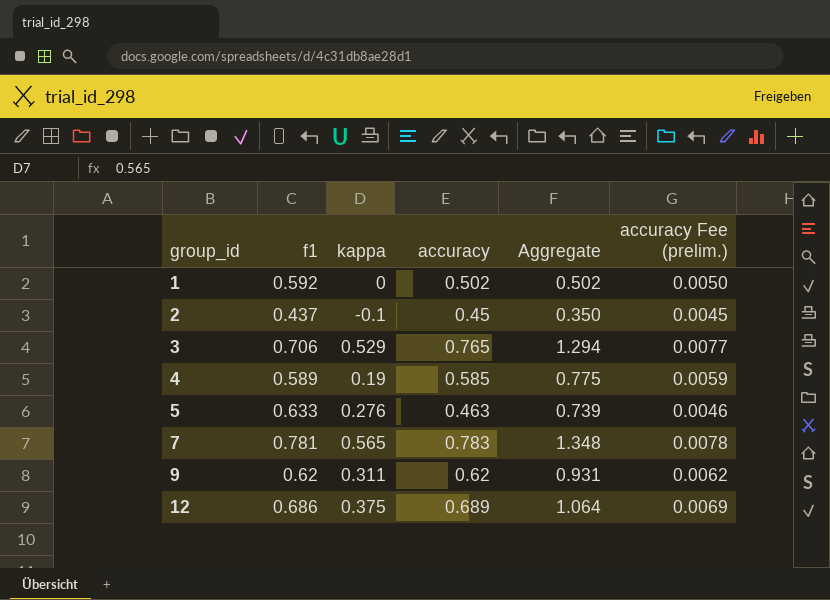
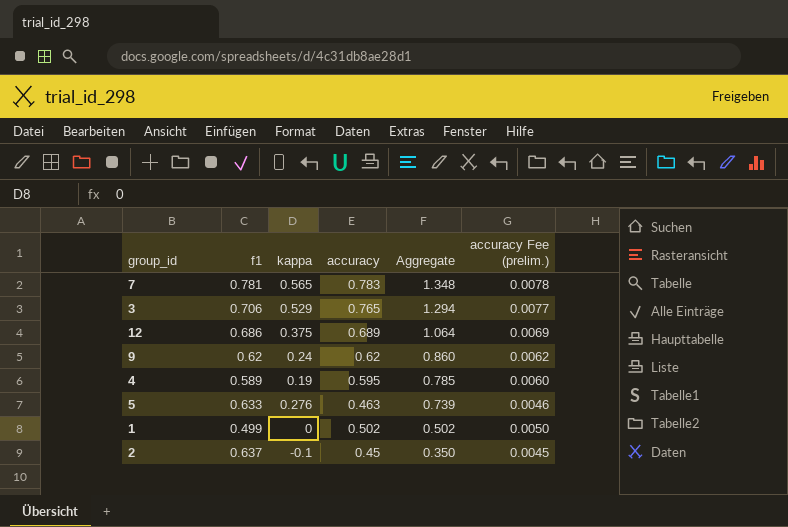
row order: group_id ascending -> Aggregate descending
9 | kappa: 0.311 -> 0.24
9 | Aggregate: 0.931 -> 0.860
4 | accuracy: 0.585 -> 0.595
4 | Aggregate: 0.775 -> 0.785
4 | accuracy Fee (prelim.): 0.0059 -> 0.0060
1 | f1: 0.592 -> 0.499
2 | f1: 0.437 -> 0.637

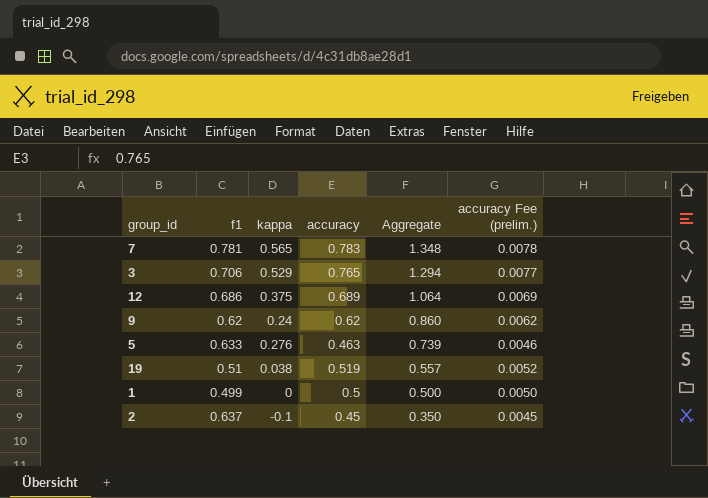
row 4: 0.589 | 0.19 | 0.595 | 0.785 | 0.0060 -> none
row 19: none -> 0.51 | 0.038 | 0.519 | 0.557 | 0.0052
1 | accuracy: 0.502 -> 0.5
1 | Aggregate: 0.502 -> 0.500

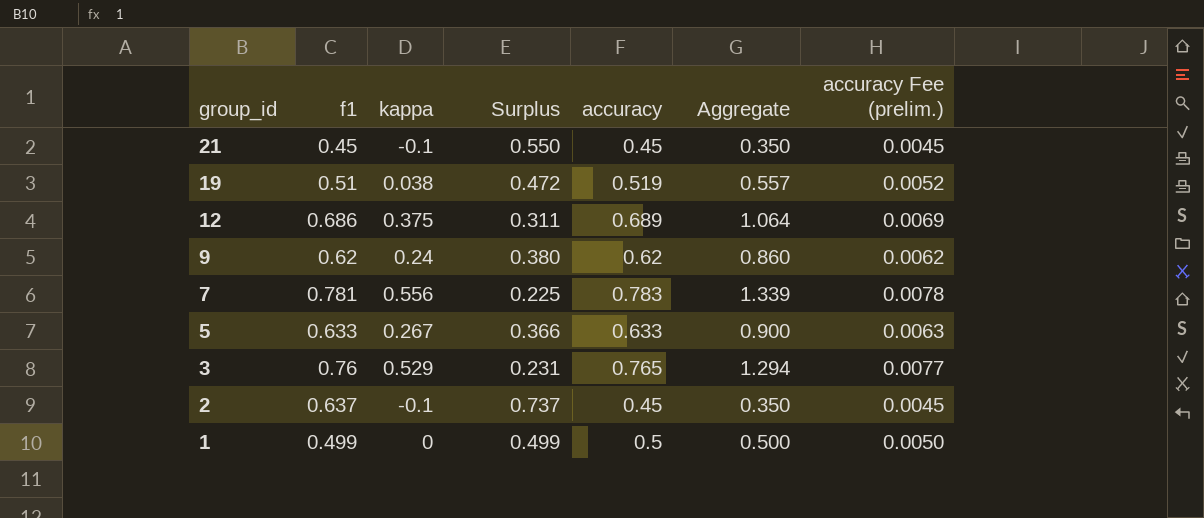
row order: Aggregate descending -> group_id descending
column Surplus | formula: none -> [f1] - [kappa]
row 21: none -> 0.45 | -0.1 | 0.550 | 0.45 | 0.350 | 0.0045
7 | kappa: 0.565 -> 0.556
7 | Aggregate: 1.348 -> 1.339
5 | kappa: 0.276 -> 0.267
5 | accuracy: 0.463 -> 0.633
5 | Aggregate: 0.739 -> 0.900
5 | accuracy Fee (prelim.): 0.0046 -> 0.0063
3 | f1: 0.706 -> 0.76

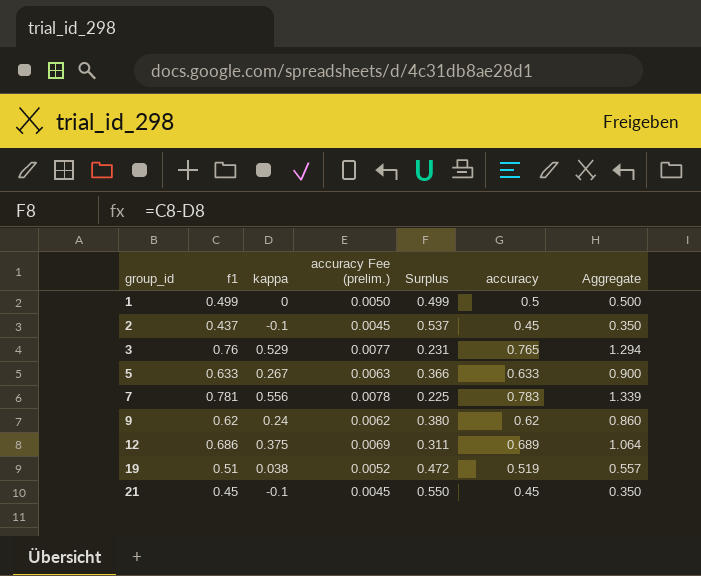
row order: group_id descending -> group_id ascending
column accuracy Fee (prelim.) | position: 7 -> 4
2 | f1: 0.637 -> 0.437
2 | Surplus: 0.737 -> 0.537

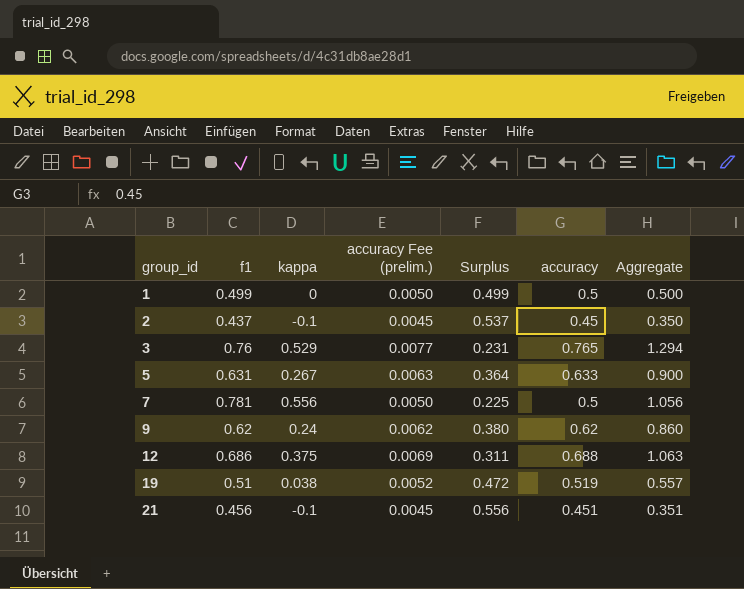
5 | f1: 0.633 -> 0.631
5 | Surplus: 0.366 -> 0.364
7 | accuracy Fee (prelim.): 0.0078 -> 0.0050
7 | accuracy: 0.783 -> 0.5
7 | Aggregate: 1.339 -> 1.056
12 | accuracy: 0.689 -> 0.688
12 | Aggregate: 1.064 -> 1.063
21 | f1: 0.45 -> 0.456
21 | Surplus: 0.550 -> 0.556
21 | accuracy: 0.45 -> 0.451
21 | Aggregate: 0.350 -> 0.351

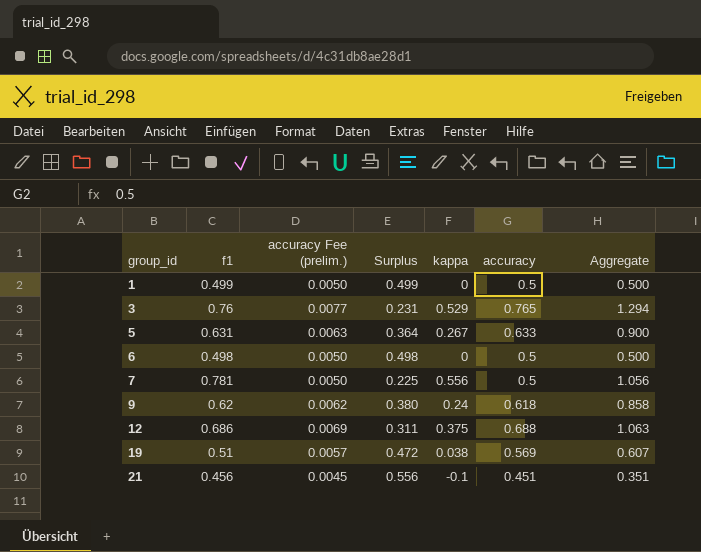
column kappa | position: 3 -> 5
row 2: 0.437 | -0.1 | 0.0045 | 0.537 | 0.45 | 0.350 -> none
row 6: none -> 0.498 | 0.0050 | 0.498 | 0 | 0.5 | 0.500
9 | accuracy: 0.62 -> 0.618
9 | Aggregate: 0.860 -> 0.858
19 | accuracy Fee (prelim.): 0.0052 -> 0.0057
19 | accuracy: 0.519 -> 0.569
19 | Aggregate: 0.557 -> 0.607

